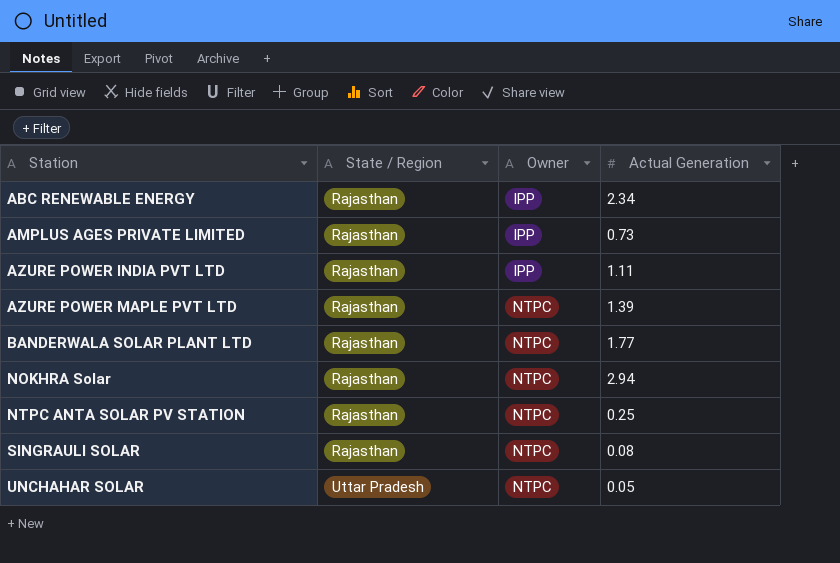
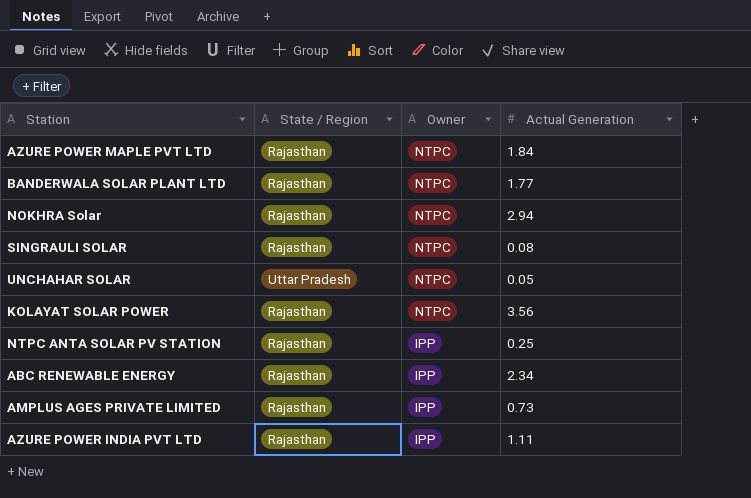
row order: Station ascending -> Owner descending
AZURE POWER MAPLE PVT LTD | Actual Generation: 1.39 -> 1.84
row KOLAYAT SOLAR POWER: none -> Rajasthan | NTPC | 3.56
NTPC ANTA SOLAR PV STATION | Owner: NTPC -> IPP

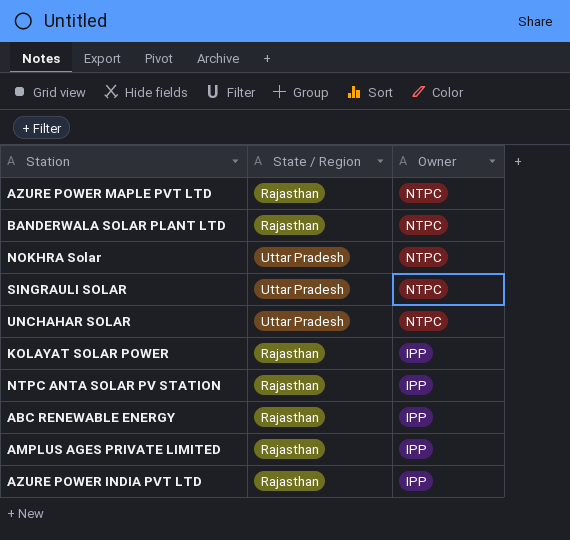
column Actual Generation | position: 4 -> none
NOKHRA Solar | State / Region: Rajasthan -> Uttar Pradesh
SINGRAULI SOLAR | State / Region: Rajasthan -> Uttar Pradesh
KOLAYAT SOLAR POWER | Owner: NTPC -> IPP

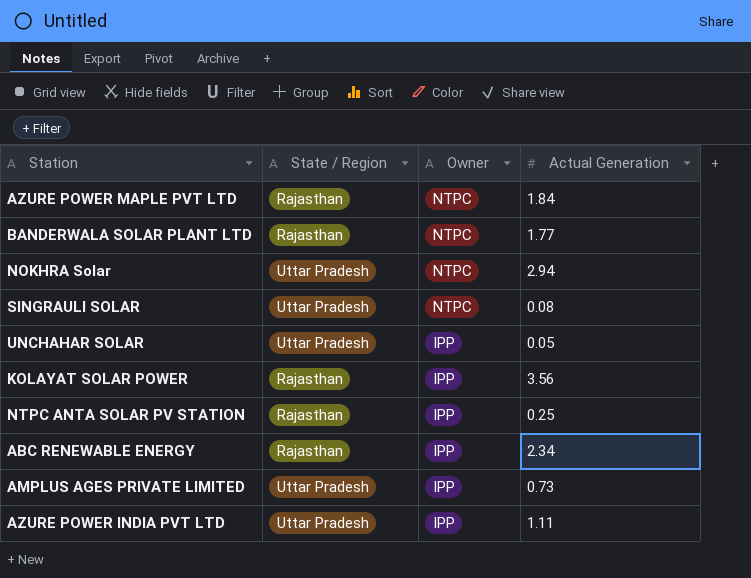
column Actual Generation | position: none -> 4
UNCHAHAR SOLAR | Owner: NTPC -> IPP
AMPLUS AGES PRIVATE LIMITED | State / Region: Rajasthan -> Uttar Pradesh
AZURE POWER INDIA PVT LTD | State / Region: Rajasthan -> Uttar Pradesh

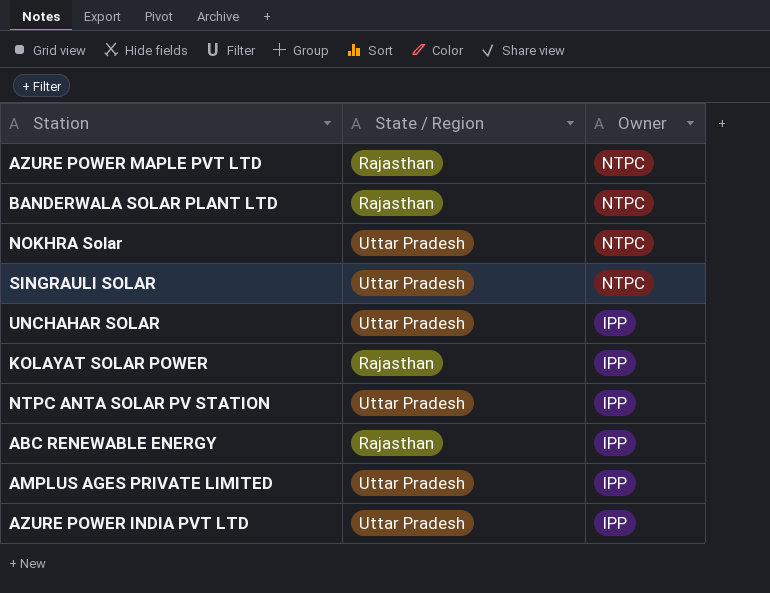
column Actual Generation | position: 4 -> none
NTPC ANTA SOLAR PV STATION | State / Region: Rajasthan -> Uttar Pradesh

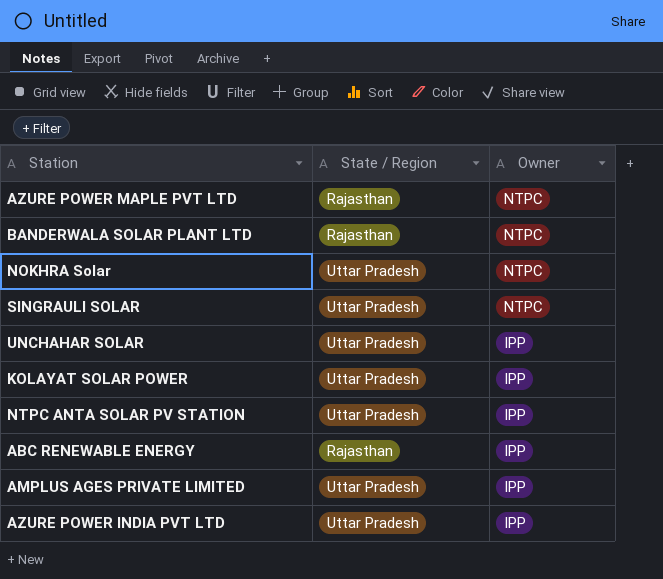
KOLAYAT SOLAR POWER | State / Region: Rajasthan -> Uttar Pradesh

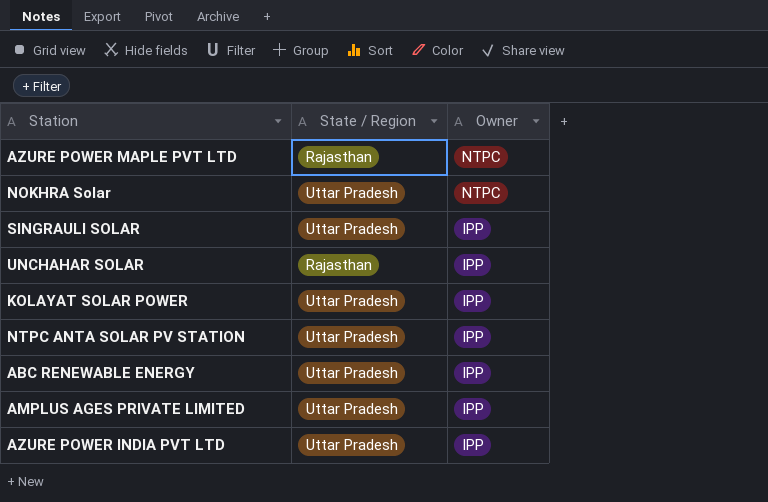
row BANDERWALA SOLAR PLANT LTD: Rajasthan | NTPC -> none
SINGRAULI SOLAR | Owner: NTPC -> IPP
UNCHAHAR SOLAR | State / Region: Uttar Pradesh -> Rajasthan
ABC RENEWABLE ENERGY | State / Region: Rajasthan -> Uttar Pradesh

